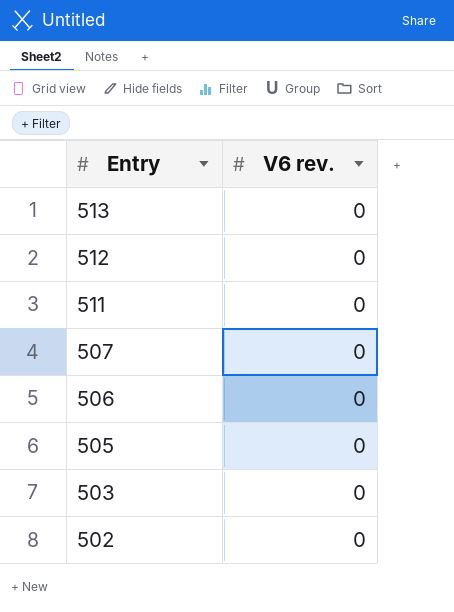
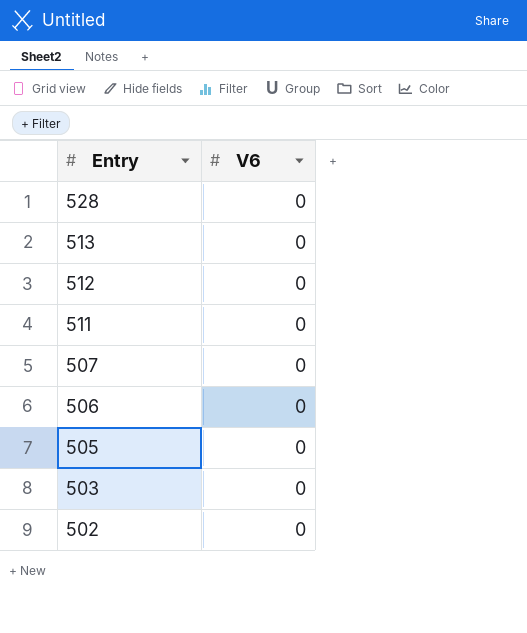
column name: V6 rev. -> V6
row 528: none -> 0

